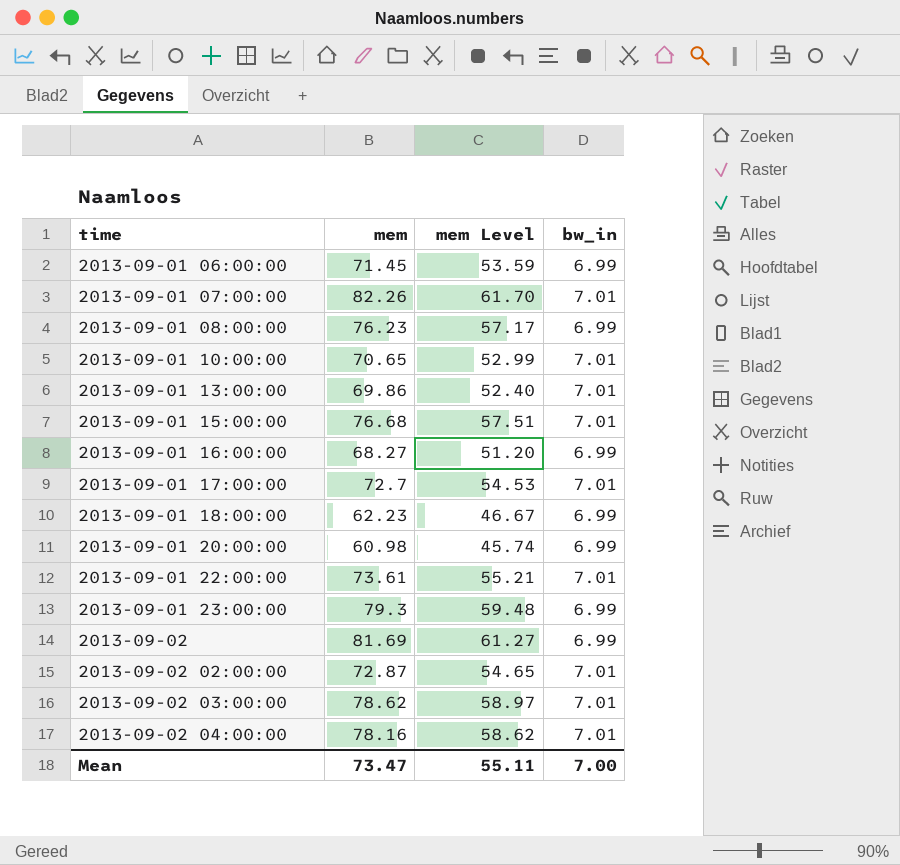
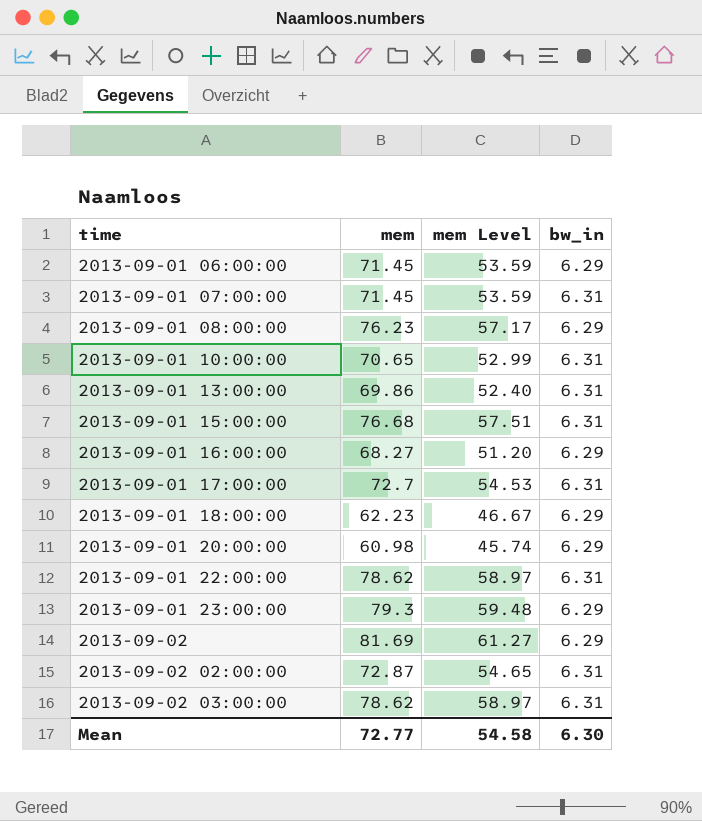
row 2013-09-02 04:00:00: 78.16 | 58.62 | 7.01 -> none
2013-09-01 06:00:00 | bw_in: 6.99 -> 6.29
2013-09-01 07:00:00 | mem: 82.26 -> 71.45
2013-09-01 07:00:00 | mem Level: 61.70 -> 53.59
2013-09-01 07:00:00 | bw_in: 7.01 -> 6.31
2013-09-01 08:00:00 | bw_in: 6.99 -> 6.29
2013-09-01 10:00:00 | bw_in: 7.01 -> 6.31
2013-09-01 13:00:00 | bw_in: 7.01 -> 6.31
2013-09-01 15:00:00 | bw_in: 7.01 -> 6.31
2013-09-01 16:00:00 | bw_in: 6.99 -> 6.29
2013-09-01 17:00:00 | bw_in: 7.01 -> 6.31
2013-09-01 18:00:00 | bw_in: 6.99 -> 6.29
2013-09-01 20:00:00 | bw_in: 6.99 -> 6.29
2013-09-01 22:00:00 | mem: 73.61 -> 78.62
2013-09-01 22:00:00 | mem Level: 55.21 -> 58.97
2013-09-01 22:00:00 | bw_in: 7.01 -> 6.31
2013-09-01 23:00:00 | bw_in: 6.99 -> 6.29
2013-09-02 | bw_in: 6.99 -> 6.29
2013-09-02 02:00:00 | bw_in: 7.01 -> 6.31
2013-09-02 03:00:00 | bw_in: 7.01 -> 6.31
Mean | mem: 73.47 -> 72.77
Mean | mem Level: 55.11 -> 54.58
Mean | bw_in: 7.00 -> 6.30

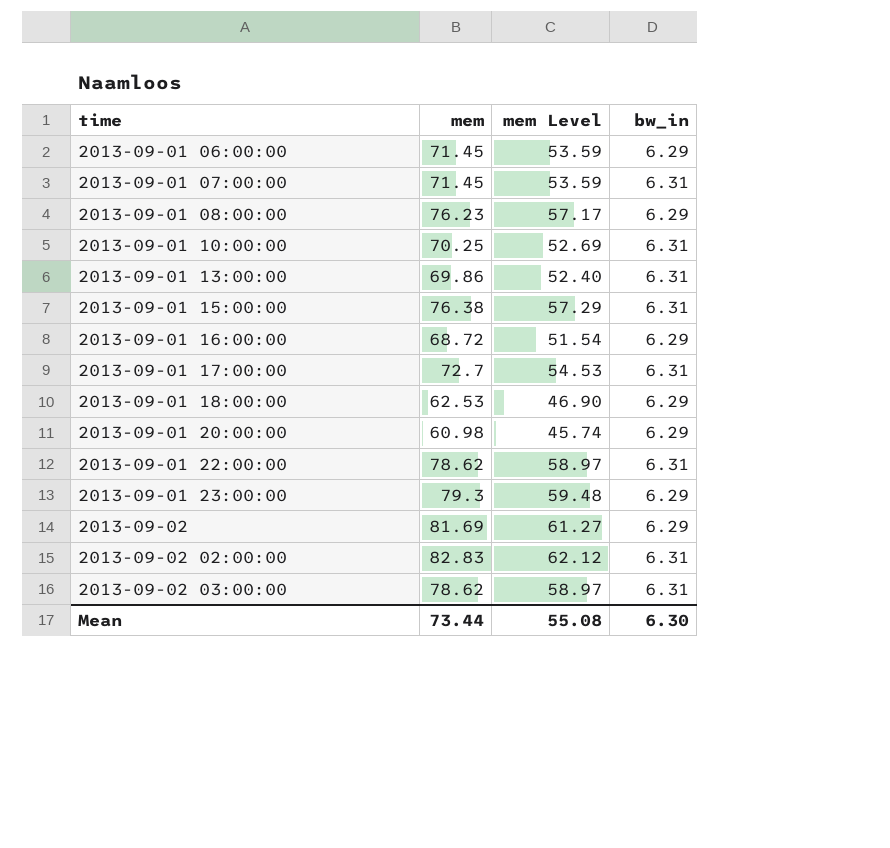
2013-09-01 10:00:00 | mem: 70.65 -> 70.25
2013-09-01 10:00:00 | mem Level: 52.99 -> 52.69
2013-09-01 15:00:00 | mem: 76.68 -> 76.38
2013-09-01 15:00:00 | mem Level: 57.51 -> 57.29
2013-09-01 16:00:00 | mem: 68.27 -> 68.72
2013-09-01 16:00:00 | mem Level: 51.20 -> 51.54
2013-09-01 18:00:00 | mem: 62.23 -> 62.53
2013-09-01 18:00:00 | mem Level: 46.67 -> 46.90
2013-09-02 02:00:00 | mem: 72.87 -> 82.83
2013-09-02 02:00:00 | mem Level: 54.65 -> 62.12
Mean | mem: 72.77 -> 73.44
Mean | mem Level: 54.58 -> 55.08

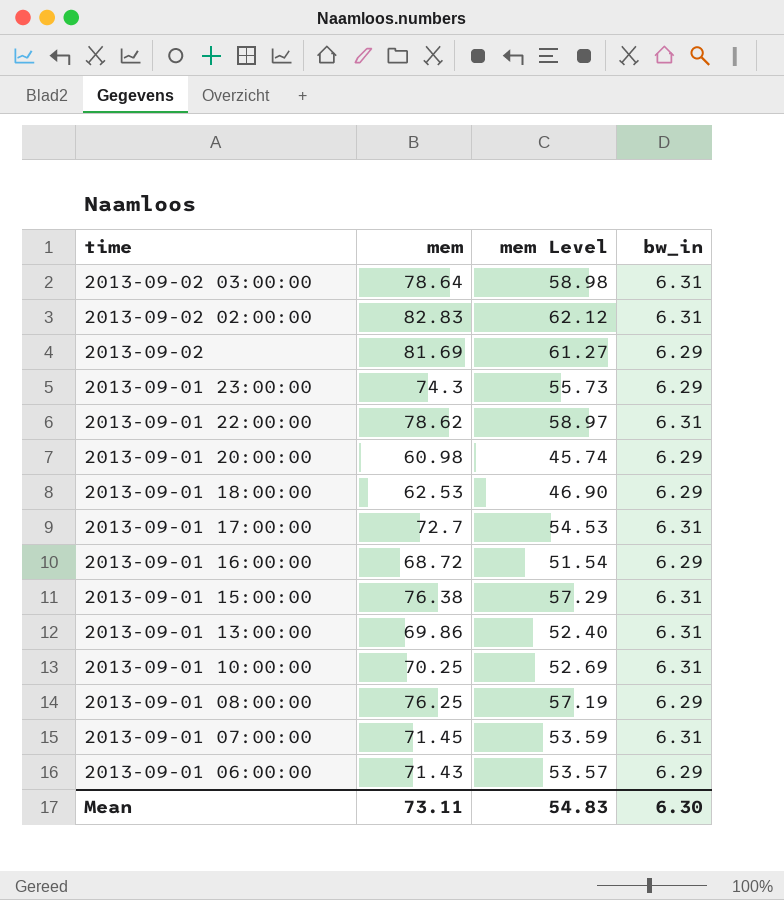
row order: time ascending -> time descending
2013-09-02 03:00:00 | mem: 78.62 -> 78.64
2013-09-02 03:00:00 | mem Level: 58.97 -> 58.98
2013-09-01 23:00:00 | mem: 79.3 -> 74.3
2013-09-01 23:00:00 | mem Level: 59.48 -> 55.73
2013-09-01 08:00:00 | mem: 76.23 -> 76.25
2013-09-01 08:00:00 | mem Level: 57.17 -> 57.19
2013-09-01 06:00:00 | mem: 71.45 -> 71.43
2013-09-01 06:00:00 | mem Level: 53.59 -> 53.57
Mean | mem: 73.44 -> 73.11
Mean | mem Level: 55.08 -> 54.83

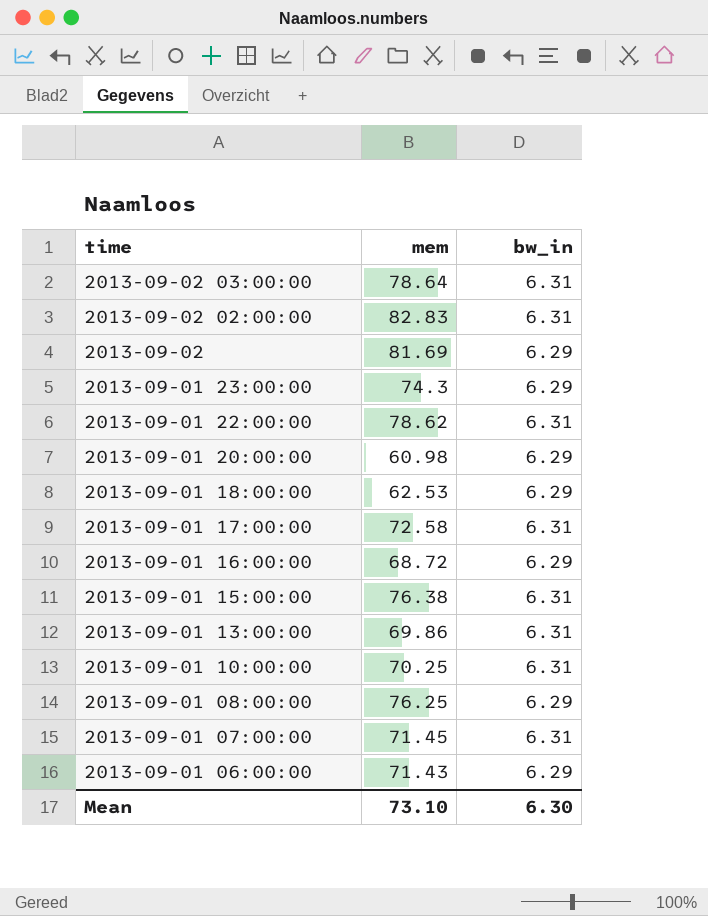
column mem Level | formula: [mem] * 0.75 -> none
2013-09-01 17:00:00 | mem: 72.7 -> 72.58
Mean | mem: 73.11 -> 73.10

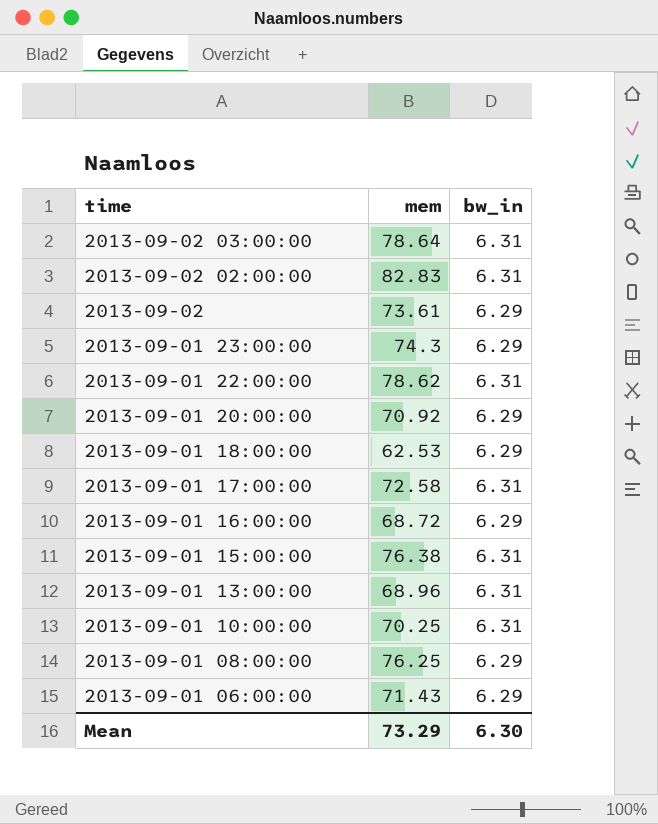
row 2013-09-01 07:00:00: 71.45 | 6.31 -> none
2013-09-02 | mem: 81.69 -> 73.61
2013-09-01 20:00:00 | mem: 60.98 -> 70.92
2013-09-01 13:00:00 | mem: 69.86 -> 68.96
Mean | mem: 73.10 -> 73.29

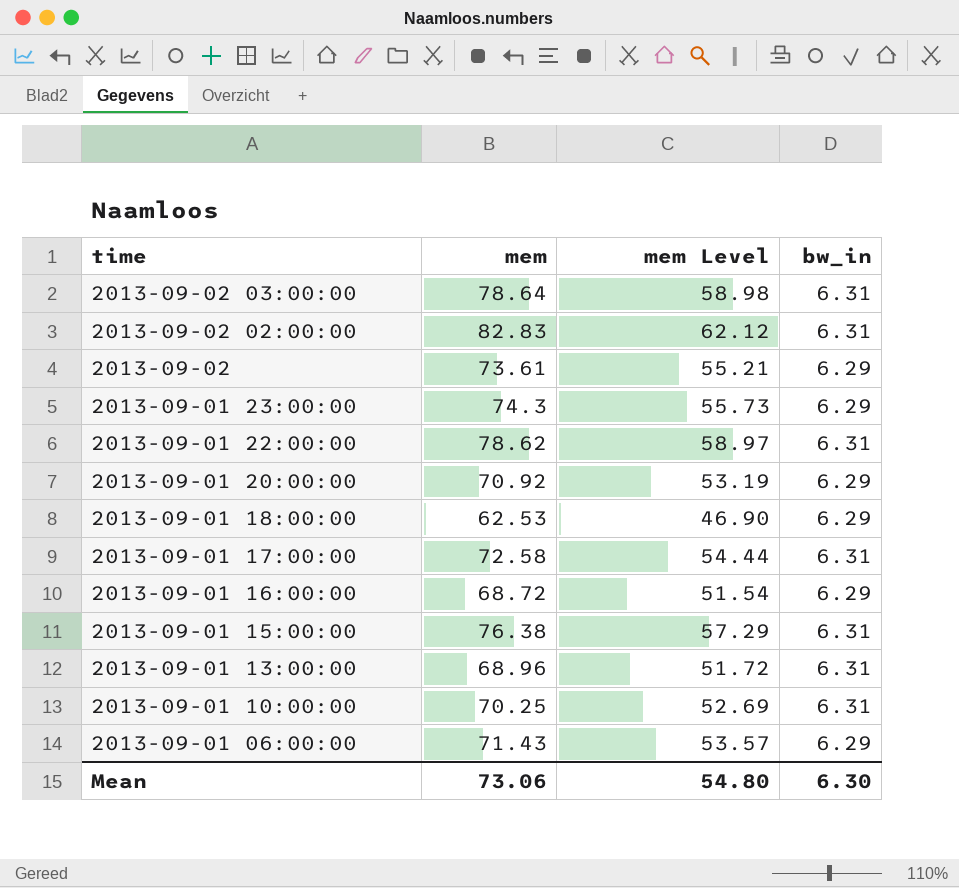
column mem Level | formula: none -> [mem] * 0.75
row 2013-09-01 08:00:00: 76.25 | 6.29 -> none
Mean | mem: 73.29 -> 73.06

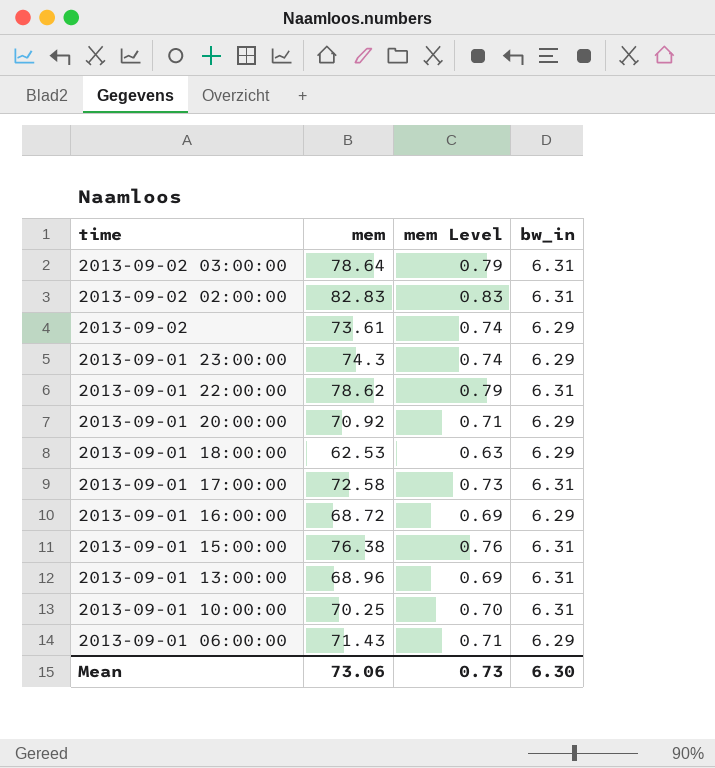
column mem Level | formula: [mem] * 0.75 -> [mem] * 0.01
Mean | mem Level: 54.80 -> 0.73

